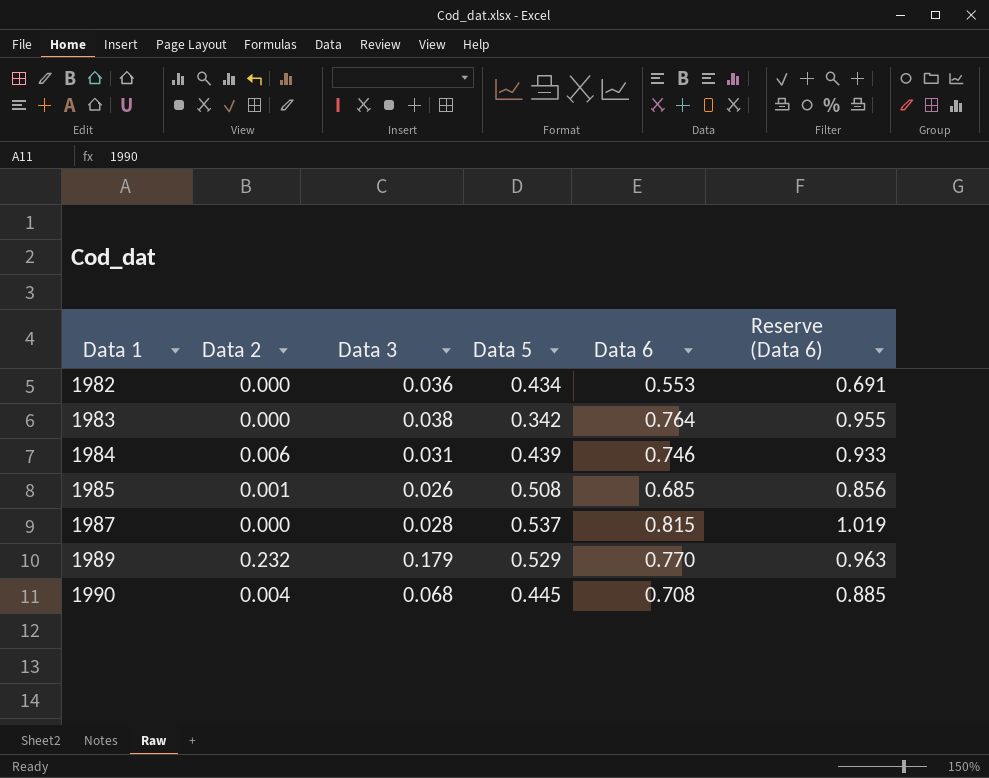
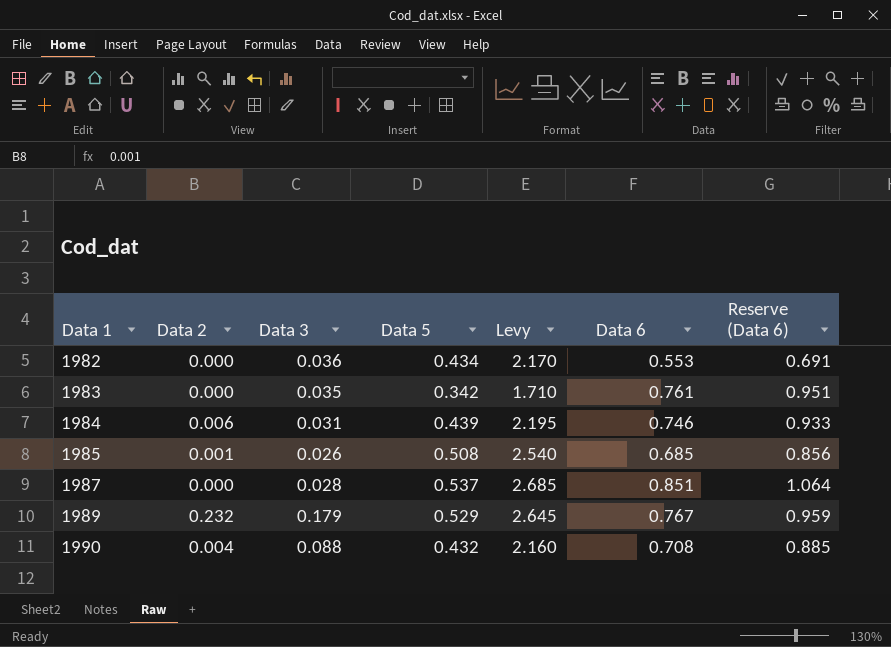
column Levy | formula: none -> [Data 5] * 5
1983 | Data 3: 0.038 -> 0.035
1983 | Data 6: 0.764 -> 0.761
1983 | Reserve (Data 6): 0.955 -> 0.951
1987 | Data 6: 0.815 -> 0.851
1987 | Reserve (Data 6): 1.019 -> 1.064
1989 | Data 6: 0.770 -> 0.767
1989 | Reserve (Data 6): 0.963 -> 0.959
1990 | Data 3: 0.068 -> 0.088
1990 | Data 5: 0.445 -> 0.432

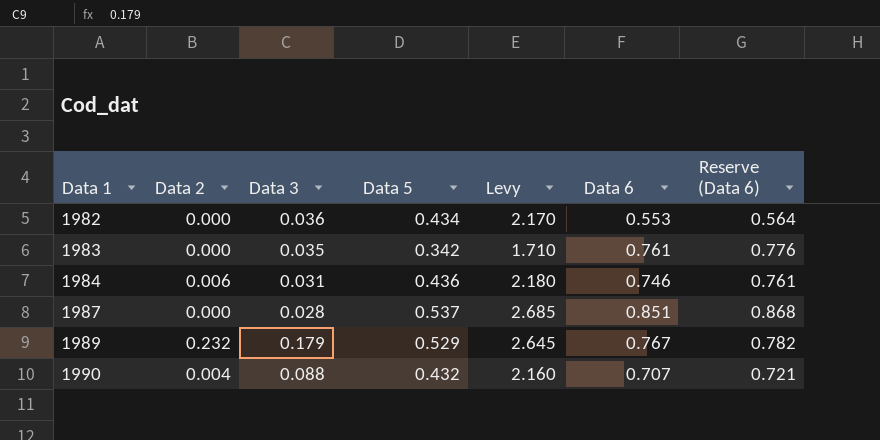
column Reserve (Data 6) | formula: [Data 6] * 1.25 -> [Data 6] * 1.02
row 1985: 0.001 | 0.026 | 0.508 | 2.540 | 0.685 | 0.856 -> none
1984 | Data 5: 0.439 -> 0.436
1984 | Levy: 2.195 -> 2.180
1990 | Data 6: 0.708 -> 0.707

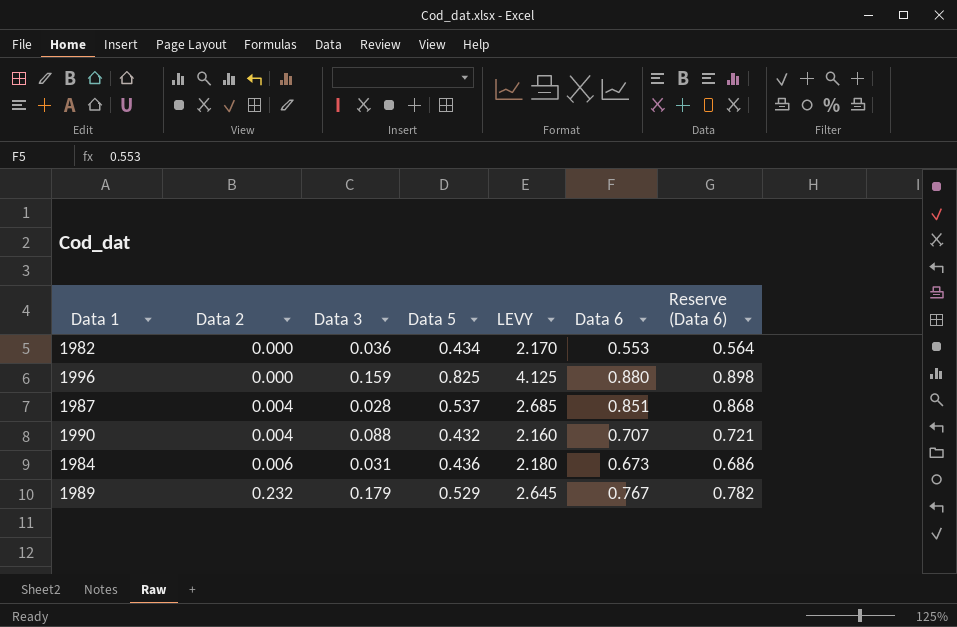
row order: Data 1 ascending -> Data 2 ascending
column name: Levy -> LEVY
row 1983: 0.000 | 0.035 | 0.342 | 1.710 | 0.761 | 0.776 -> none
row 1996: none -> 0.000 | 0.159 | 0.825 | 4.125 | 0.880 | 0.898
1987 | Data 2: 0.000 -> 0.004
1984 | Data 6: 0.746 -> 0.673
1984 | Reserve (Data 6): 0.761 -> 0.686

